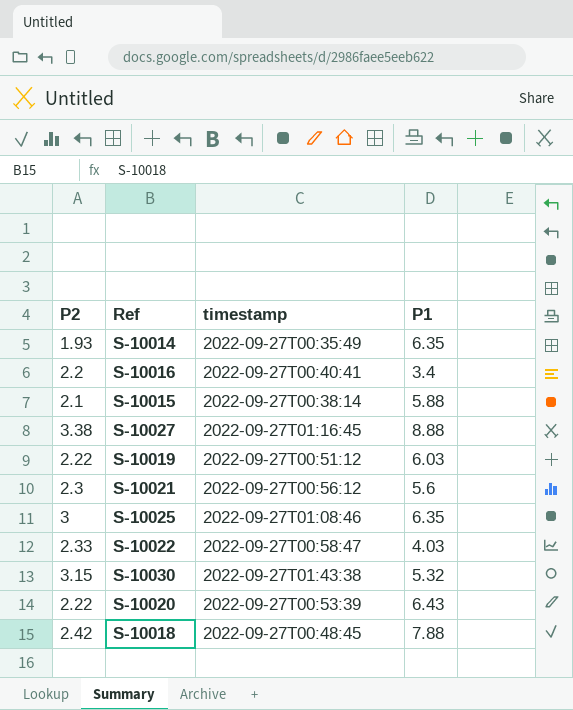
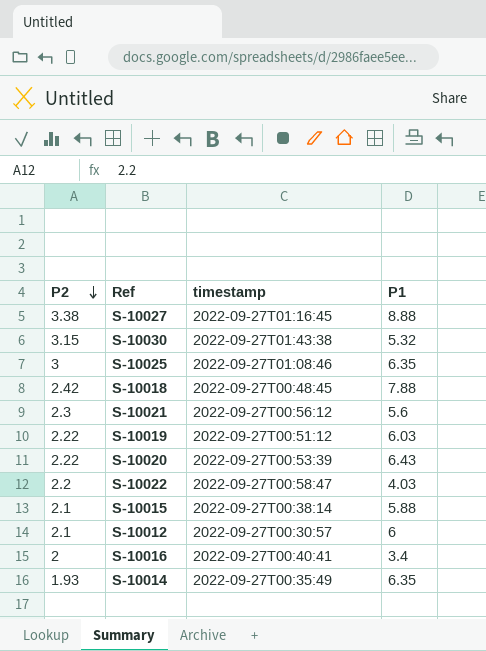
row order: none -> P2 descending
S-10022 | P2: 2.33 -> 2.2
row S-10012: none -> 2.1 | 2022-09-27T00:30:57 | 6
S-10016 | P2: 2.2 -> 2

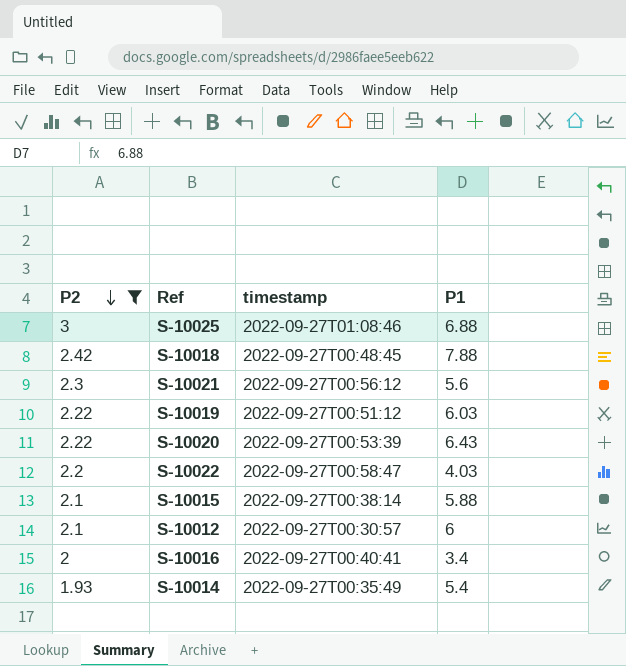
filter: none -> P2 <= 3
S-10025 | P1: 6.35 -> 6.88
S-10014 | P1: 6.35 -> 5.4

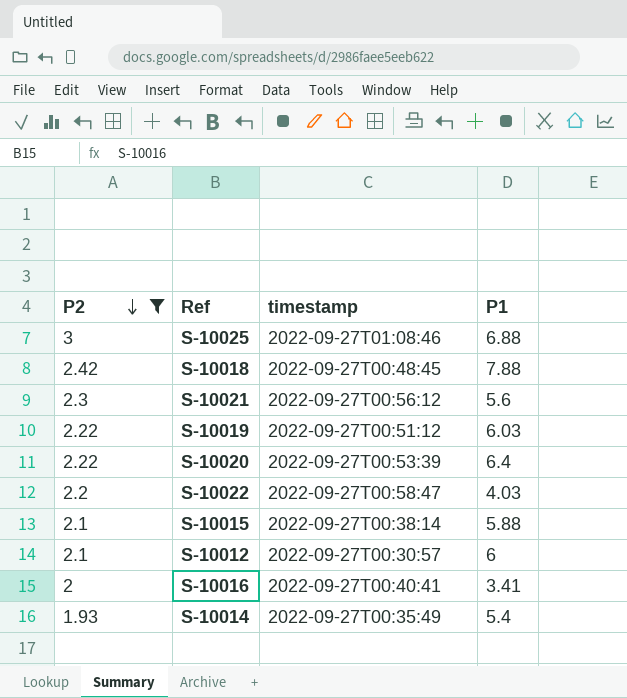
S-10020 | P1: 6.43 -> 6.4
S-10016 | P1: 3.4 -> 3.41

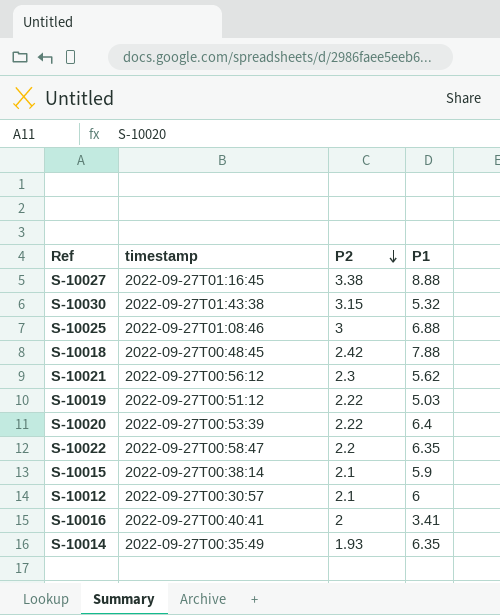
filter: P2 <= 3 -> none
column P2 | position: 1 -> 3
S-10021 | P1: 5.6 -> 5.62
S-10019 | P1: 6.03 -> 5.03
S-10022 | P1: 4.03 -> 6.35
S-10015 | P1: 5.88 -> 5.9
S-10014 | P1: 5.4 -> 6.35

